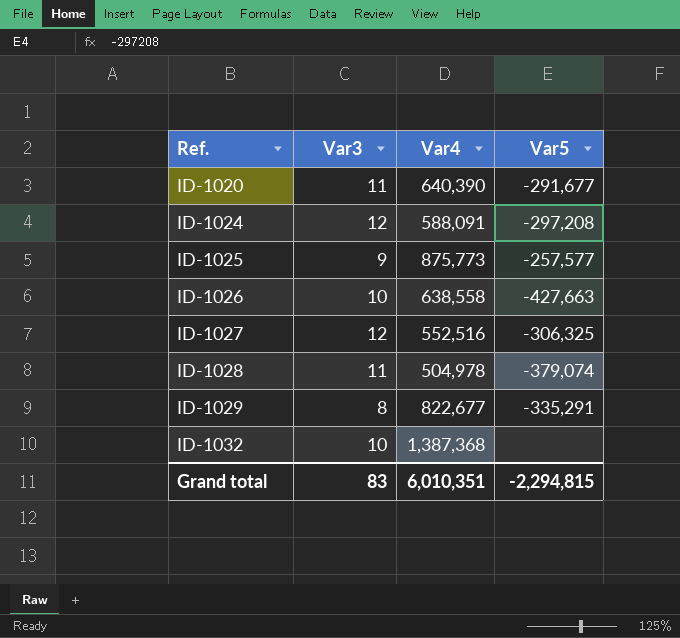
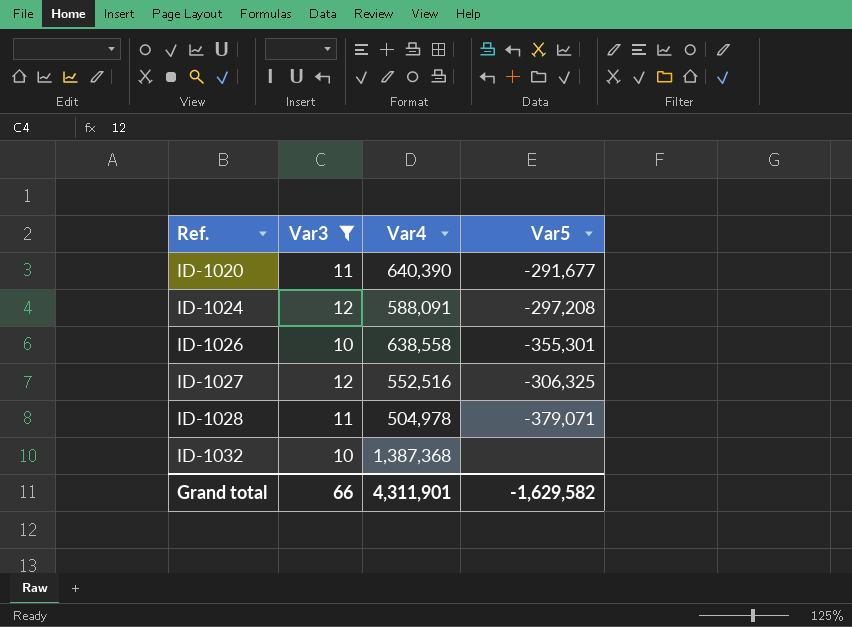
filter: none -> Var3 >= 10
ID-1026 | Var5: -427,663 -> -355,301
ID-1028 | Var5: -379,074 -> -379,071
Grand total | Var3: 83 -> 66
Grand total | Var4: 6,010,351 -> 4,311,901
Grand total | Var5: -2,294,815 -> -1,629,582

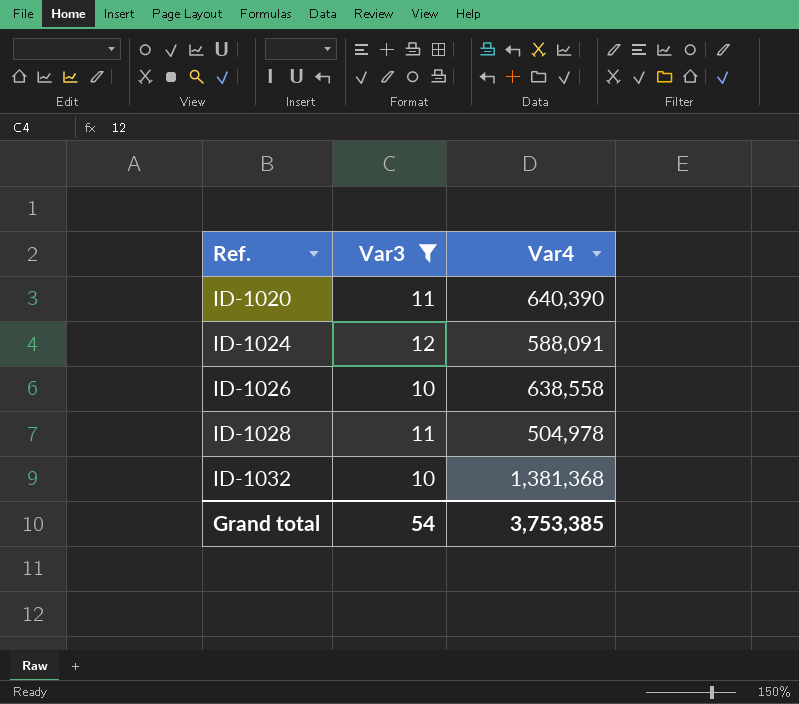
column Var5 | position: 4 -> none
row ID-1027: 12 | 552,516 | -306,325 -> none
ID-1032 | Var4: 1,387,368 -> 1,381,368
Grand total | Var3: 66 -> 54
Grand total | Var4: 4,311,901 -> 3,753,385

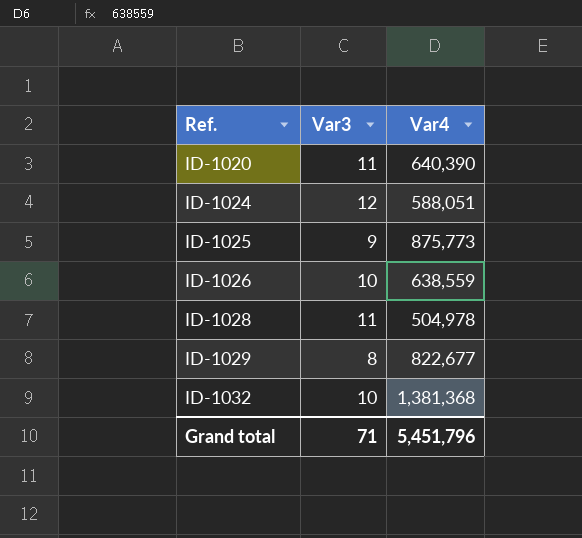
filter: Var3 >= 10 -> none
ID-1024 | Var4: 588,091 -> 588,051
ID-1026 | Var4: 638,558 -> 638,559
Grand total | Var3: 54 -> 71
Grand total | Var4: 3,753,385 -> 5,451,796

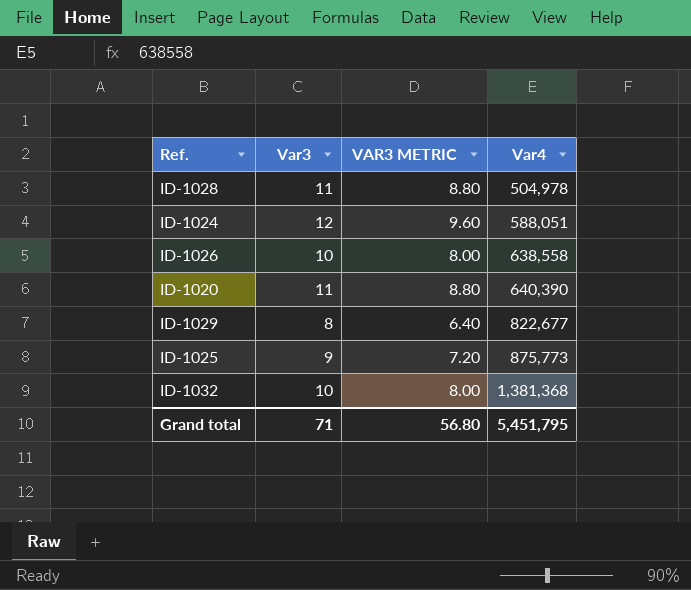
row order: Ref. ascending -> Var4 ascending
column VAR3 METRIC | formula: none -> [Var3] * 0.8
ID-1026 | Var4: 638,559 -> 638,558
Grand total | Var4: 5,451,796 -> 5,451,795

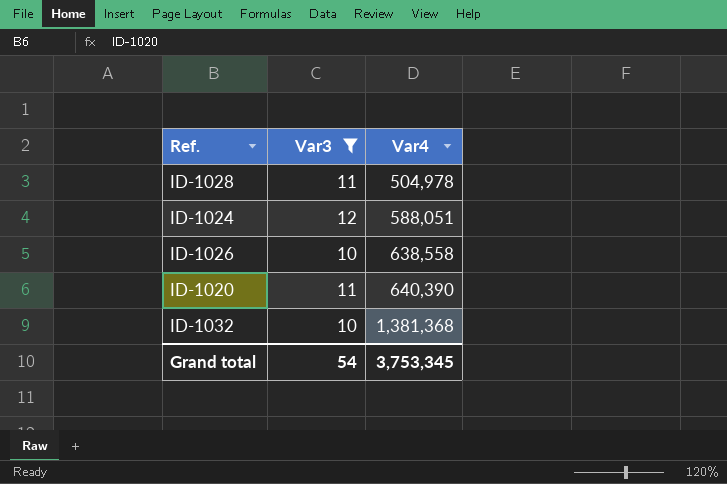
filter: none -> Var3 >= 10
column VAR3 METRIC | formula: [Var3] * 0.8 -> none
Grand total | Var3: 71 -> 54
Grand total | Var4: 5,451,795 -> 3,753,345

